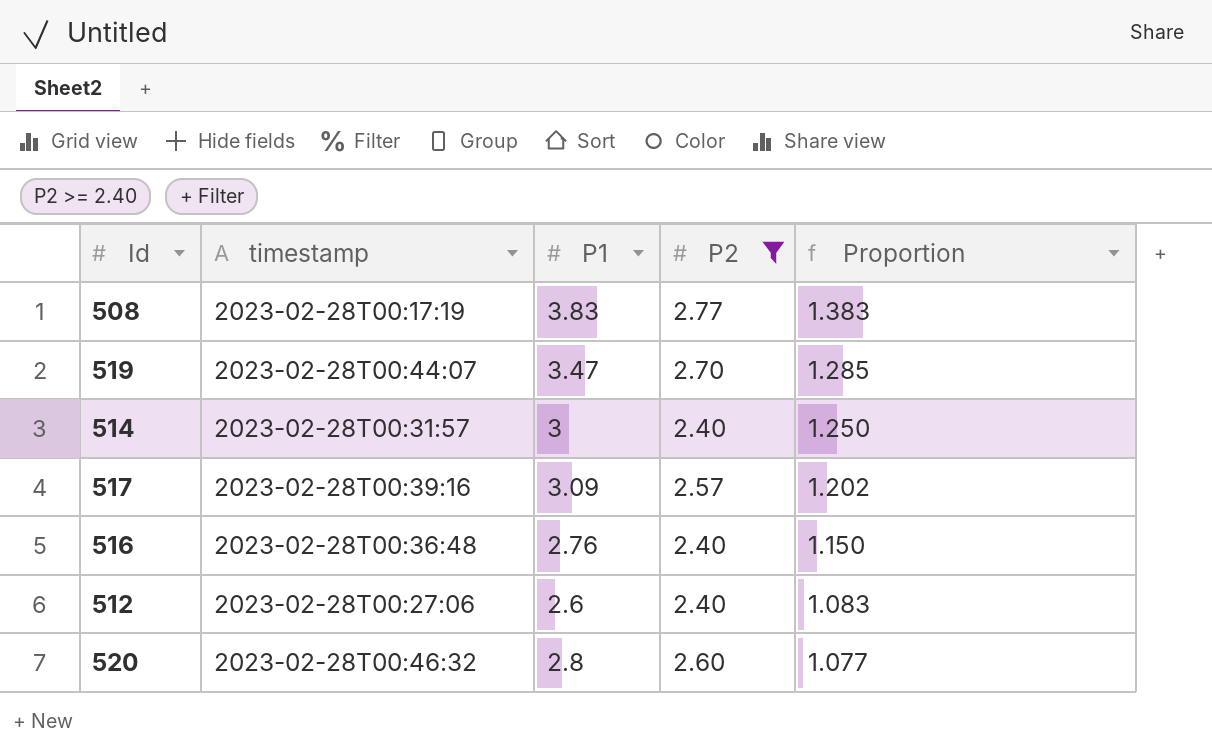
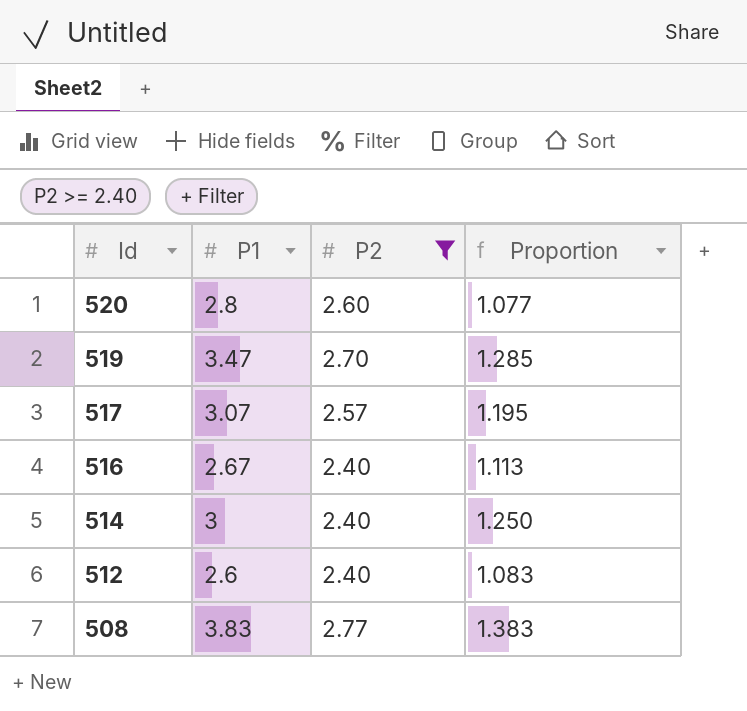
row order: Proportion descending -> Id descending
column timestamp | position: 2 -> none
517 | P1: 3.09 -> 3.07
517 | Proportion: 1.202 -> 1.195
516 | P1: 2.76 -> 2.67
516 | Proportion: 1.150 -> 1.113

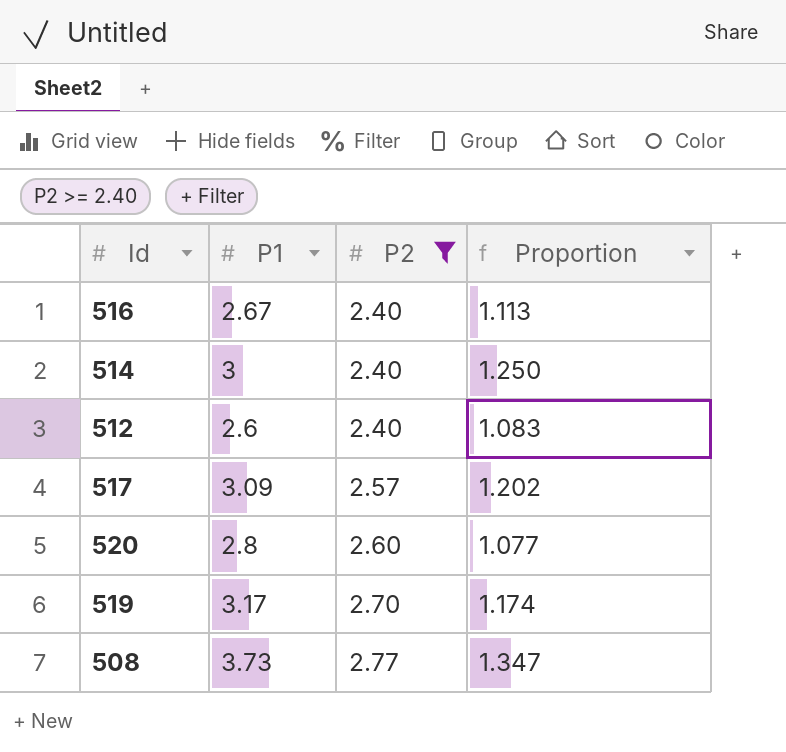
row order: Id descending -> P2 ascending
517 | P1: 3.07 -> 3.09
517 | Proportion: 1.195 -> 1.202
519 | P1: 3.47 -> 3.17
519 | Proportion: 1.285 -> 1.174
508 | P1: 3.83 -> 3.73
508 | Proportion: 1.383 -> 1.347

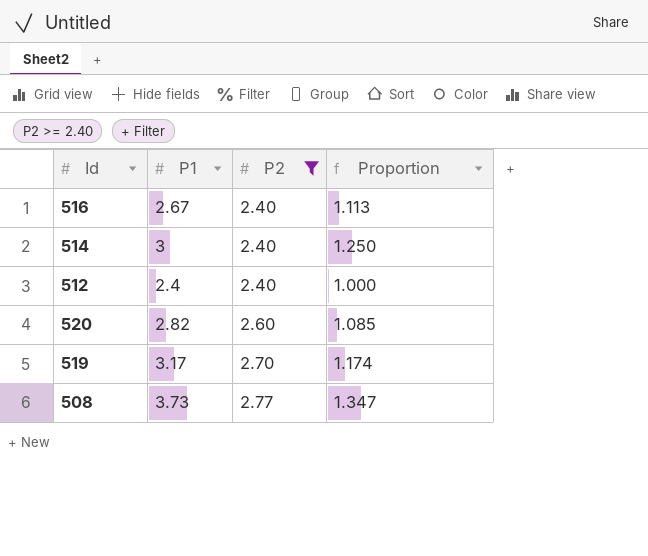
row 517: 3.09 | 2.57 | 1.202 -> none
512 | P1: 2.6 -> 2.4
512 | Proportion: 1.083 -> 1.000
520 | P1: 2.8 -> 2.82
520 | Proportion: 1.077 -> 1.085

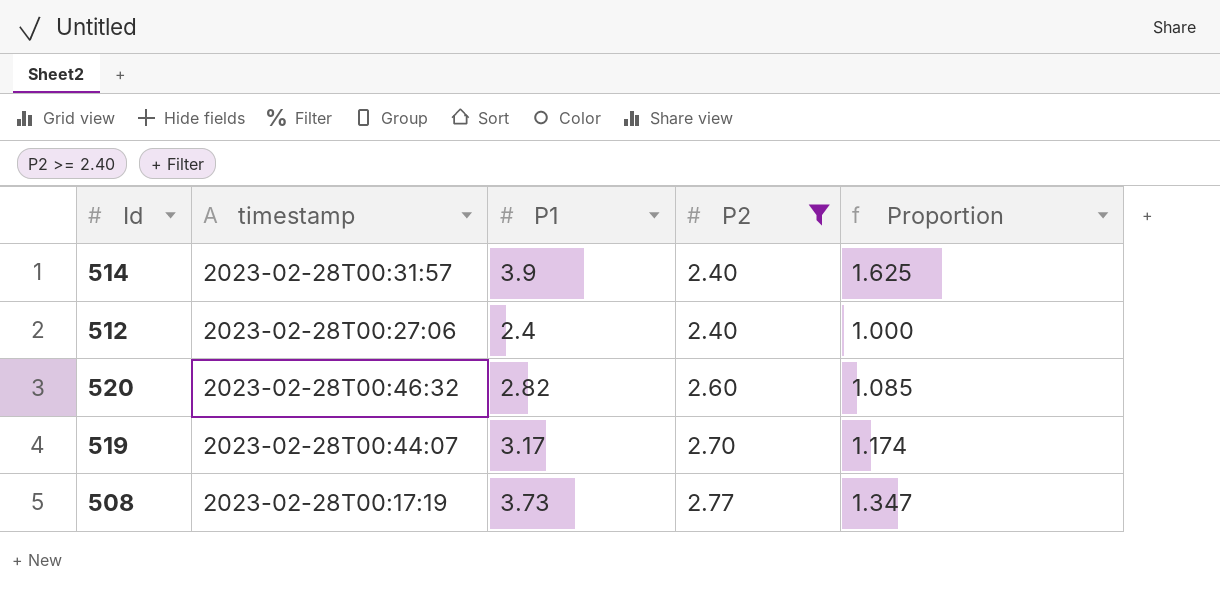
column timestamp | position: none -> 2
row 516: 2.67 | 2.40 | 1.113 -> none
514 | P1: 3 -> 3.9
514 | Proportion: 1.250 -> 1.625

